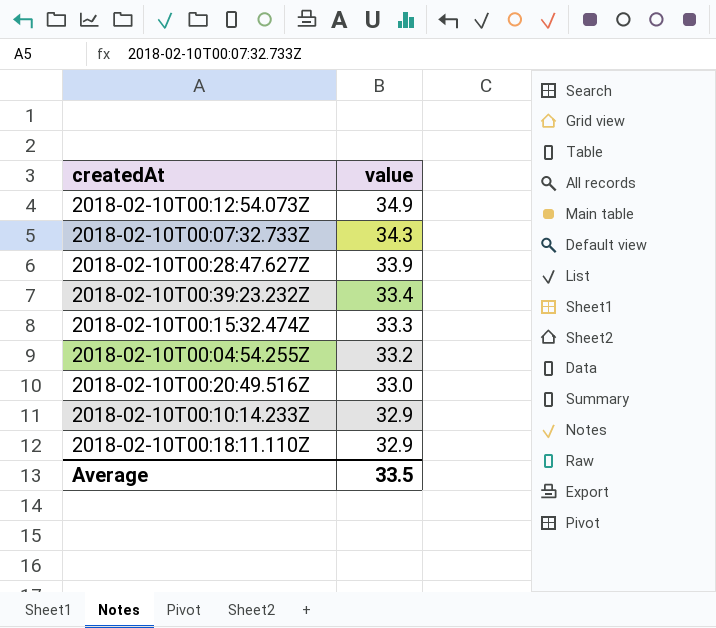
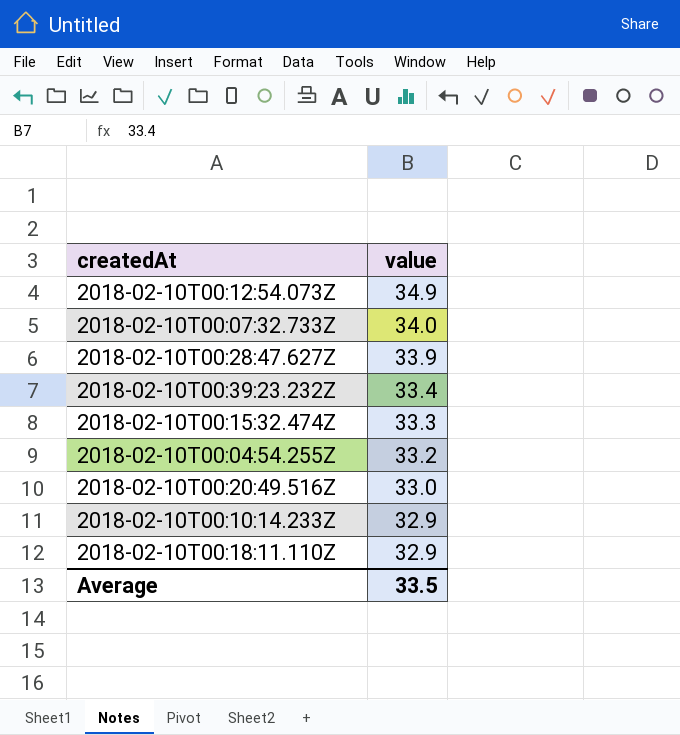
2018-02-10T00:07:32.733Z | value: 34.3 -> 34.0

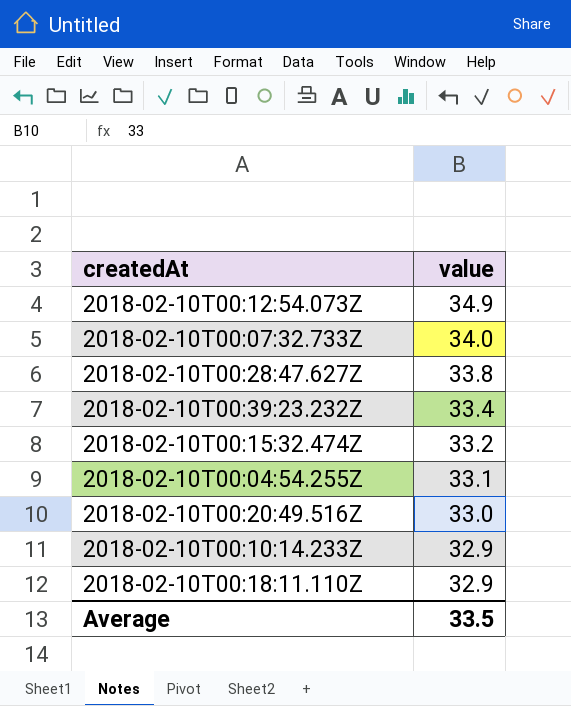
2018-02-10T00:28:47.627Z | value: 33.9 -> 33.8
2018-02-10T00:15:32.474Z | value: 33.3 -> 33.2
2018-02-10T00:04:54.255Z | value: 33.2 -> 33.1

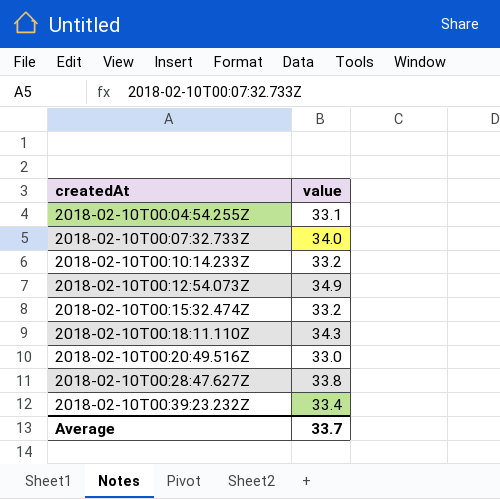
row order: value descending -> createdAt ascending
2018-02-10T00:10:14.233Z | value: 32.9 -> 33.2
2018-02-10T00:18:11.110Z | value: 32.9 -> 34.3
Average | value: 33.5 -> 33.7

